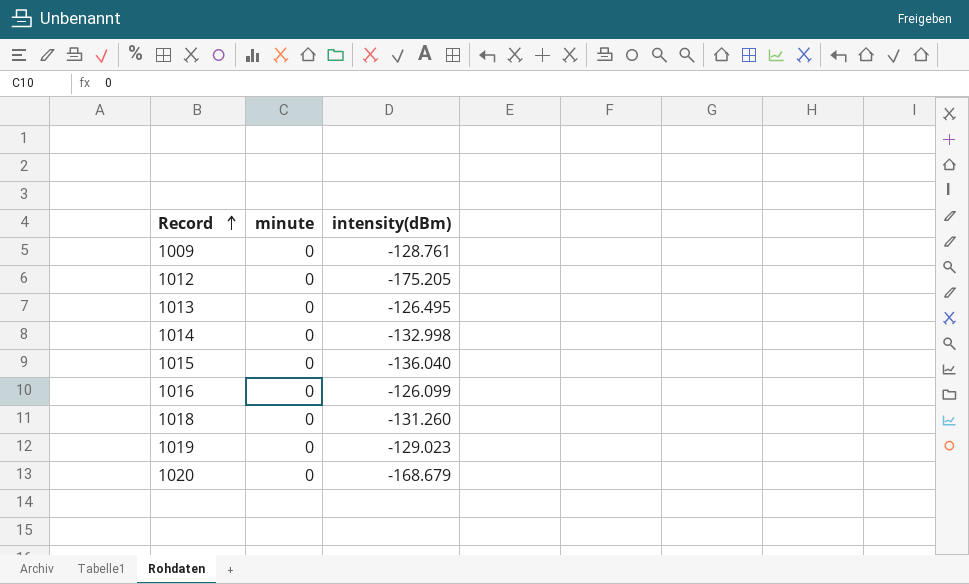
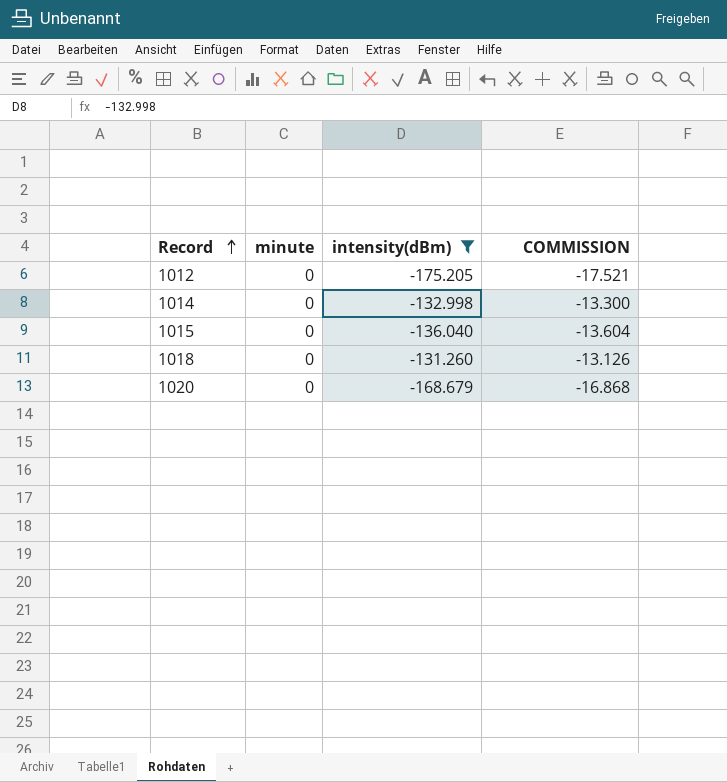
filter: none -> intensity(dBm) <= -131.260
column COMMISSION | formula: none -> [intensity(dBm)] * 0.1

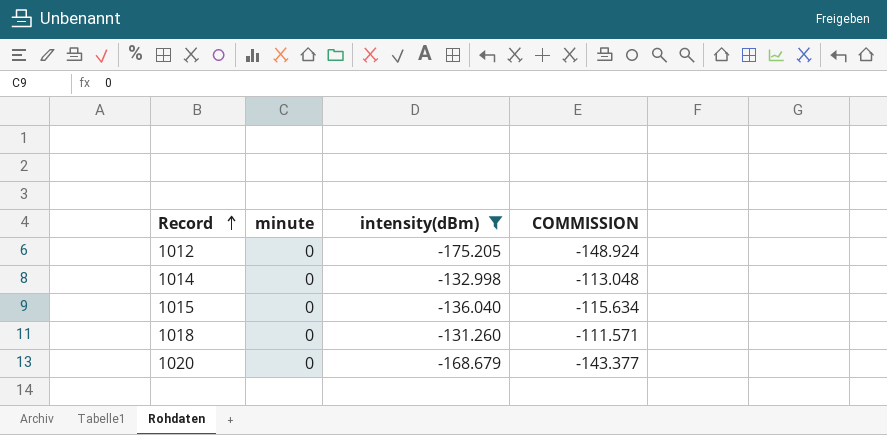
column COMMISSION | formula: [intensity(dBm)] * 0.1 -> [intensity(dBm)] * 0.85

